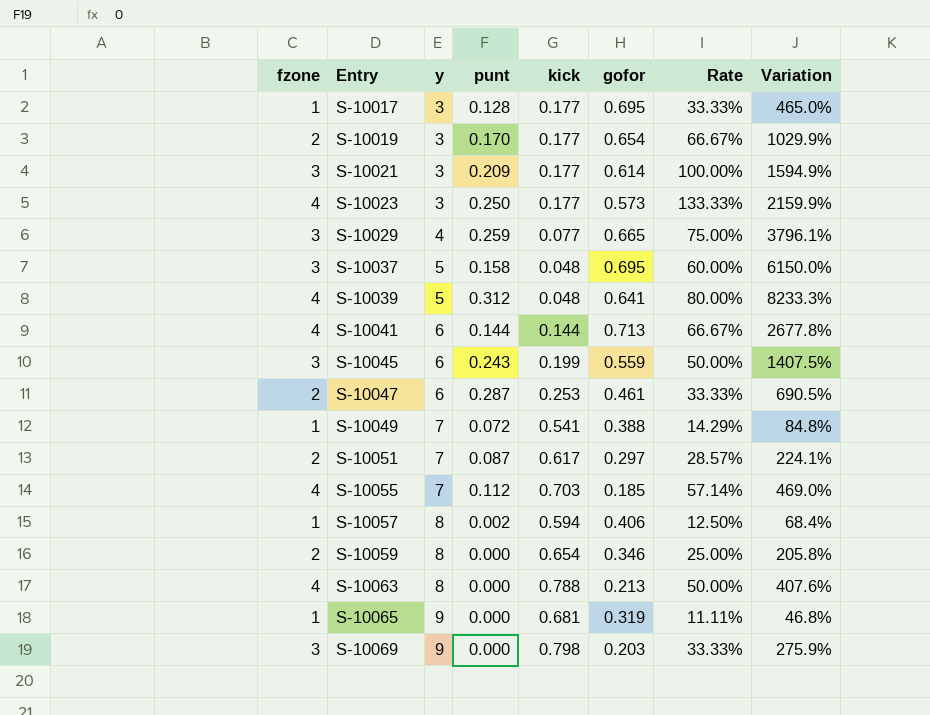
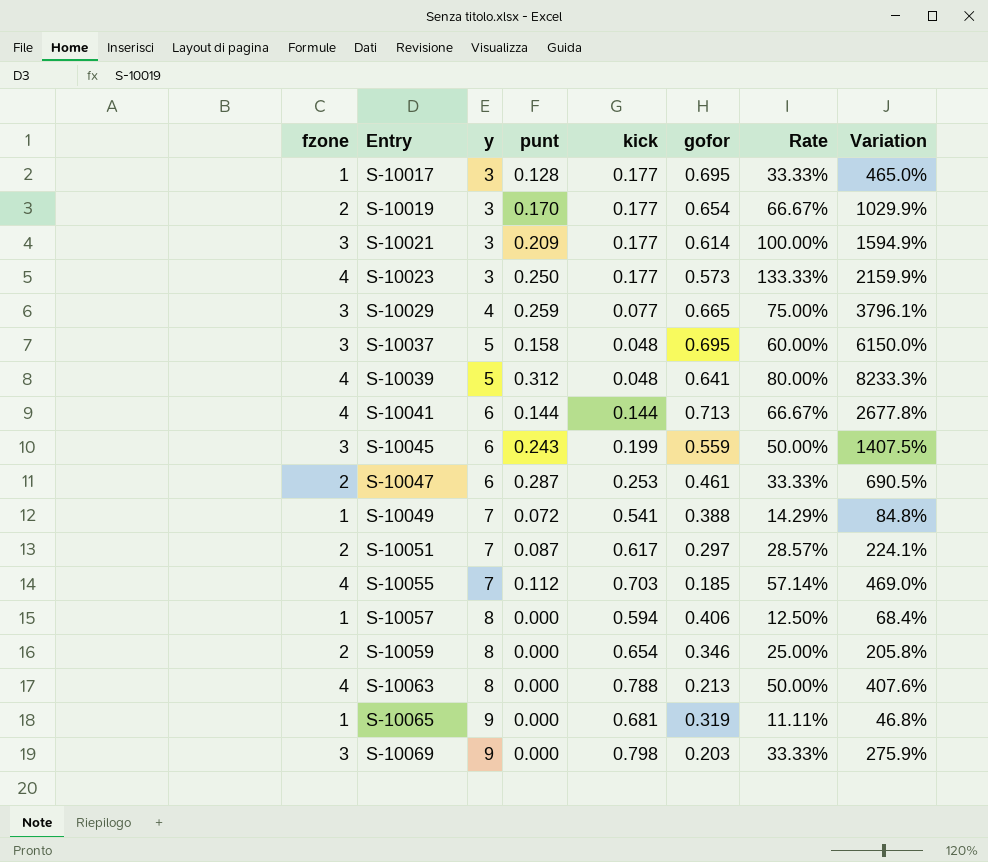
S-10057 | punt: 0.002 -> 0.000

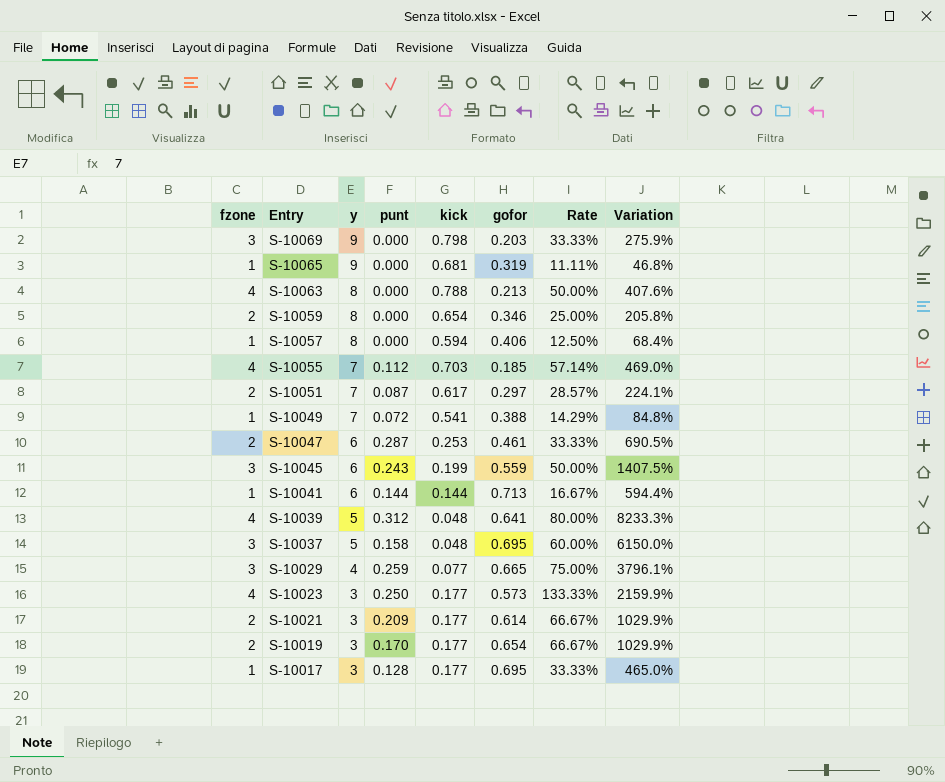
row order: Entry ascending -> Entry descending
S-10041 | fzone: 4 -> 1
S-10041 | Rate: 66.67% -> 16.67%
S-10041 | Variation: 2677.8% -> 594.4%
S-10021 | fzone: 3 -> 2
S-10021 | Rate: 100.00% -> 66.67%
S-10021 | Variation: 1594.9% -> 1029.9%

